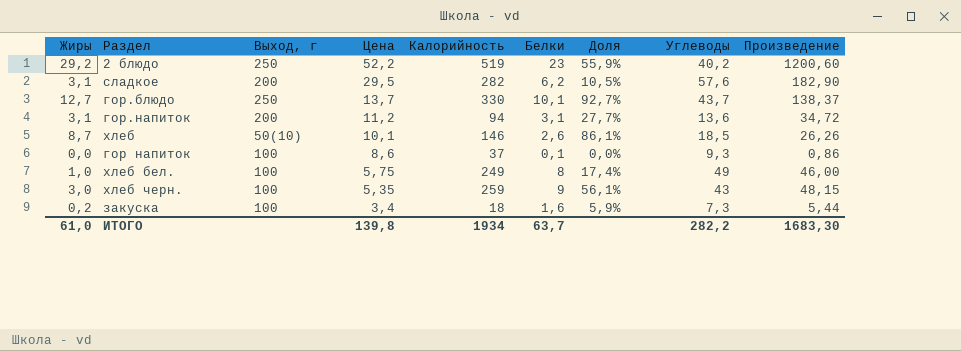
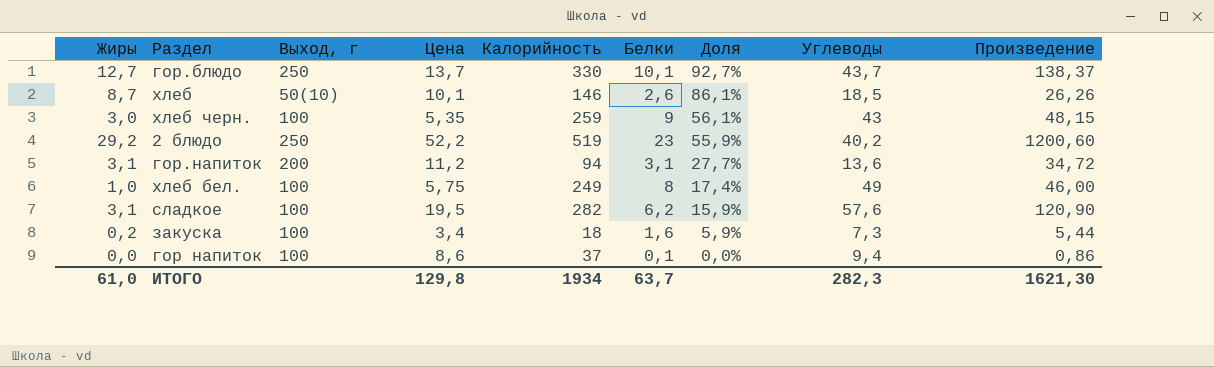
row order: Цена descending -> Доля descending
сладкое | Выход, г: 200 -> 100
сладкое | Цена: 29,5 -> 19,5
сладкое | Доля: 10,5% -> 15,9%
сладкое | Произведение: 182,90 -> 120,90
гор напиток | Углеводы: 9,3 -> 9,4
ИТОГО | Цена: 139,8 -> 129,8
ИТОГО | Углеводы: 282,2 -> 282,3
ИТОГО | Произведение: 1683,30 -> 1621,30

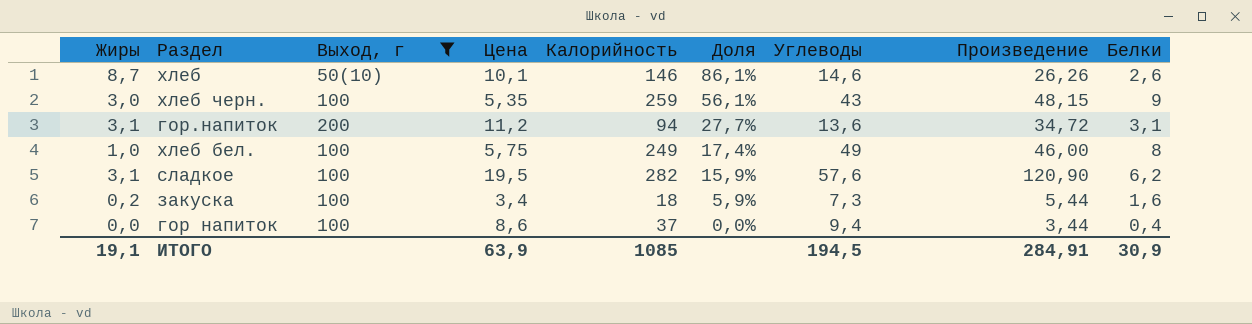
filter: none -> Выход, г != 250
column Белки | position: 6 -> 9
хлеб | Углеводы: 18,5 -> 14,6
гор напиток | Произведение: 0,86 -> 3,44
гор напиток | Белки: 0,1 -> 0,4
ИТОГО | Жиры: 61,0 -> 19,1
ИТОГО | Цена: 129,8 -> 63,9
ИТОГО | Калорийность: 1934 -> 1085
ИТОГО | Углеводы: 282,3 -> 194,5
ИТОГО | Произведение: 1621,30 -> 284,91
ИТОГО | Белки: 63,7 -> 30,9

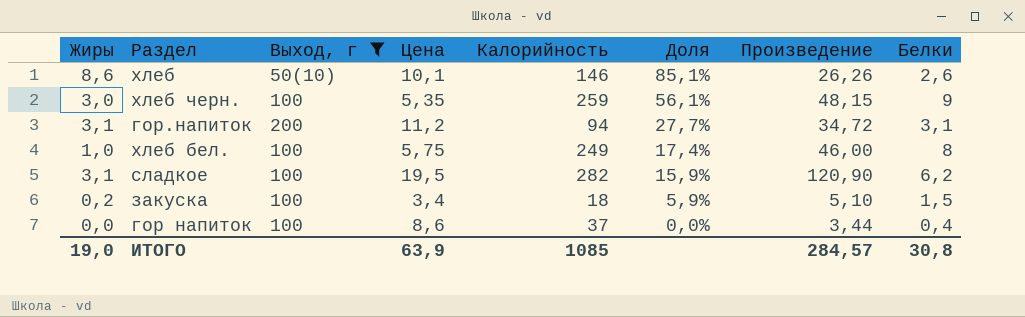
column Углеводы | position: 7 -> none
хлеб | Жиры: 8,7 -> 8,6
хлеб | Доля: 86,1% -> 85,1%
закуска | Произведение: 5,44 -> 5,10
закуска | Белки: 1,6 -> 1,5
ИТОГО | Жиры: 19,1 -> 19,0
ИТОГО | Произведение: 284,91 -> 284,57
ИТОГО | Белки: 30,9 -> 30,8

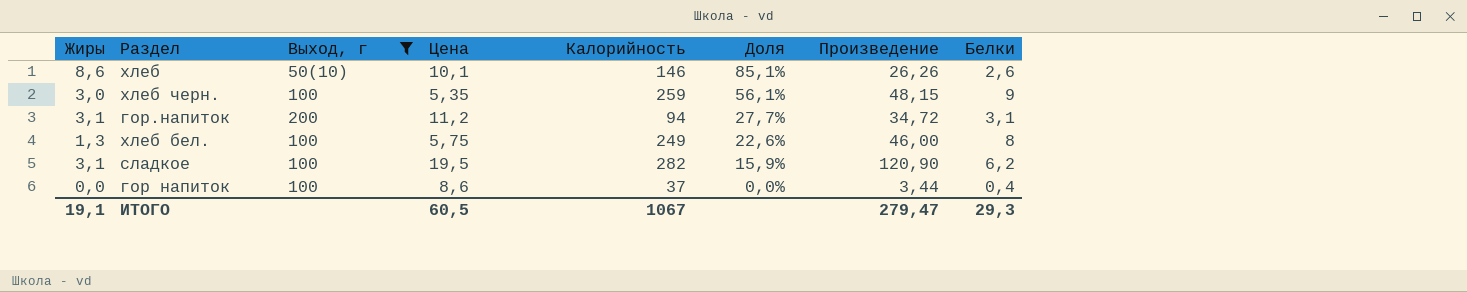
row закуска: 0,2 | 100 | 3,4 | 18 | 5,9% | 5,10 | 1,5 -> none
хлеб бел. | Жиры: 1,0 -> 1,3
хлеб бел. | Доля: 17,4% -> 22,6%
ИТОГО | Жиры: 19,0 -> 19,1
ИТОГО | Цена: 63,9 -> 60,5
ИТОГО | Калорийность: 1085 -> 1067
ИТОГО | Произведение: 284,57 -> 279,47
ИТОГО | Белки: 30,8 -> 29,3

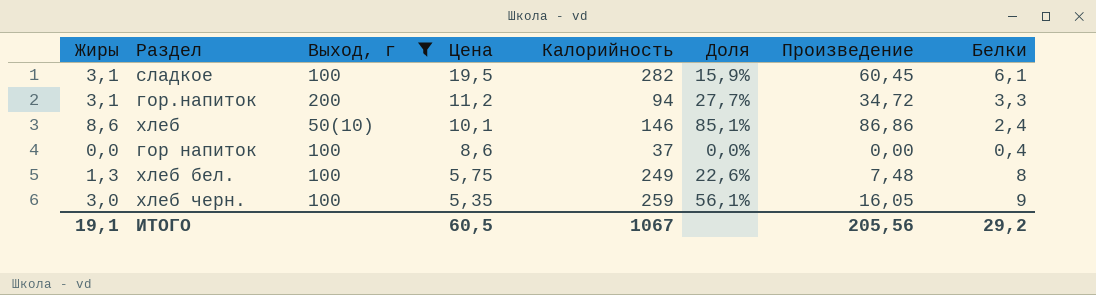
row order: Доля descending -> Цена descending
column Произведение | formula: [Цена] * [Белки] -> [Жиры] * [Цена]
сладкое | Белки: 6,2 -> 6,1
гор.напиток | Белки: 3,1 -> 3,3
хлеб | Белки: 2,6 -> 2,4
ИТОГО | Произведение: 279,47 -> 205,56
ИТОГО | Белки: 29,3 -> 29,2

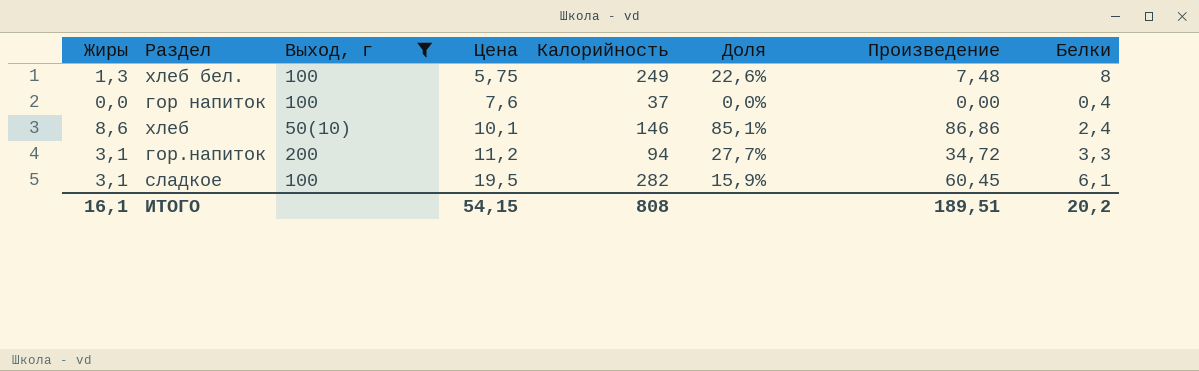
row order: Цена descending -> Цена ascending
row хлеб черн.: 3,0 | 100 | 5,35 | 259 | 56,1% | 16,05 | 9 -> none
гор напиток | Цена: 8,6 -> 7,6
ИТОГО | Жиры: 19,1 -> 16,1
ИТОГО | Цена: 60,5 -> 54,15
ИТОГО | Калорийность: 1067 -> 808
ИТОГО | Произведение: 205,56 -> 189,51
ИТОГО | Белки: 29,2 -> 20,2

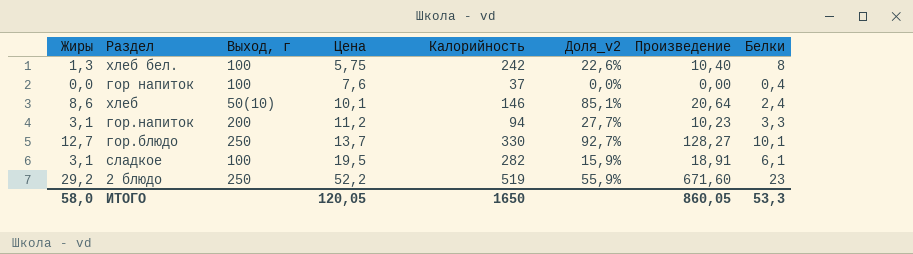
filter: Выход, г != 250 -> none
column name: Доля -> Доля_v2
column Произведение | formula: [Жиры] * [Цена] -> [Жиры] * [Белки]
хлеб бел. | Калорийность: 249 -> 242
ИТОГО | Жиры: 16,1 -> 58,0
ИТОГО | Цена: 54,15 -> 120,05
ИТОГО | Калорийность: 808 -> 1650
ИТОГО | Произведение: 189,51 -> 860,05
ИТОГО | Белки: 20,2 -> 53,3

